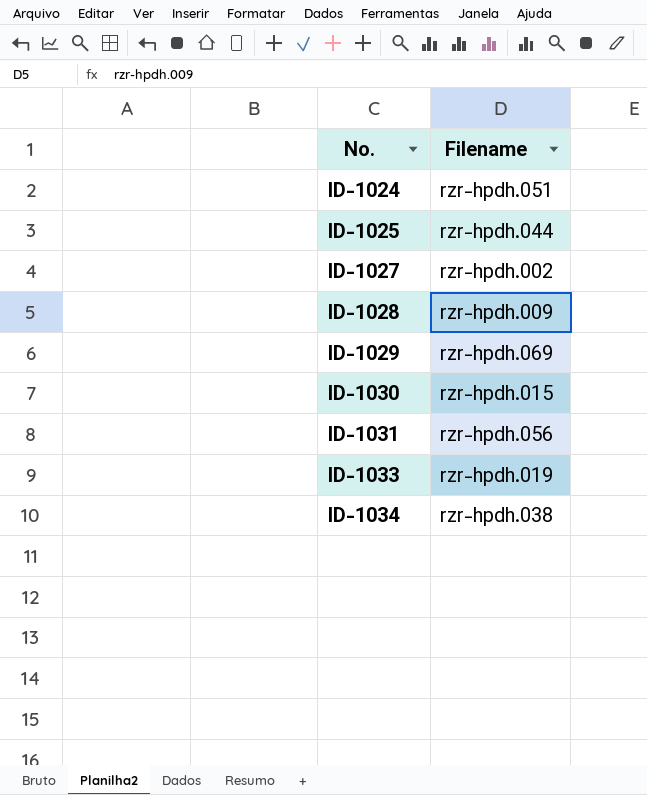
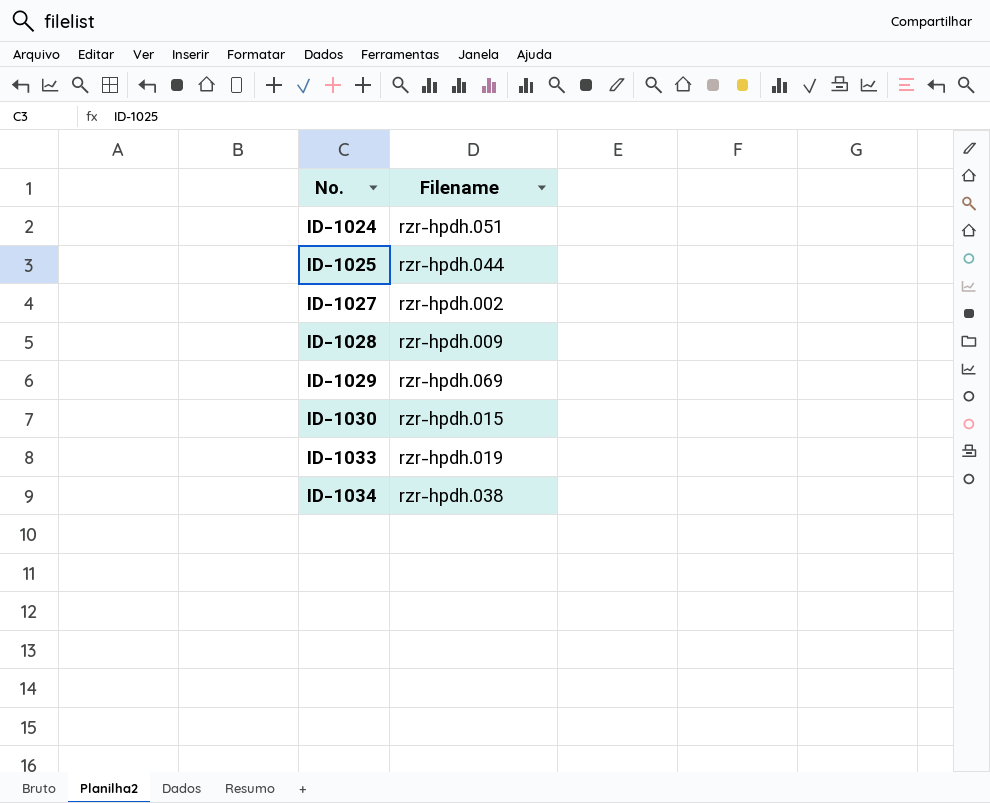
row ID-1031: rzr-hpdh.056 -> none

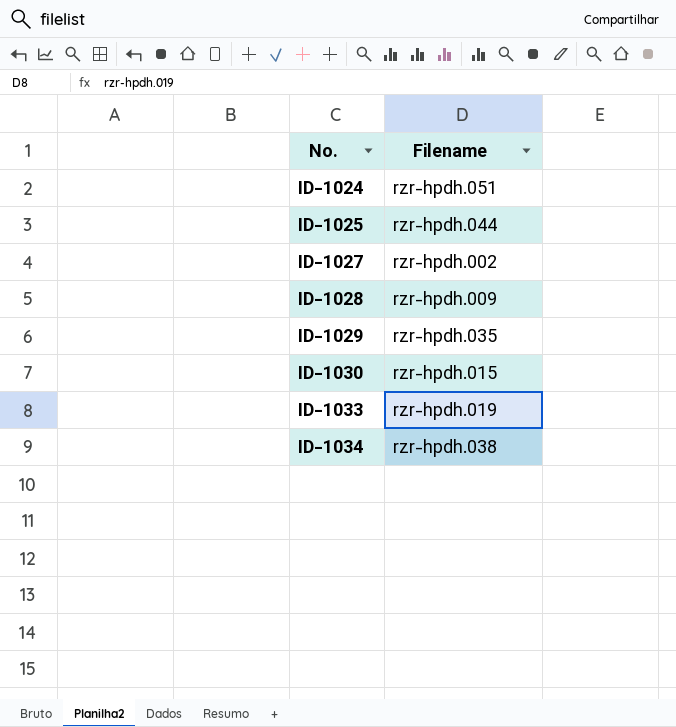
ID-1029 | Filename: rzr-hpdh.069 -> rzr-hpdh.035

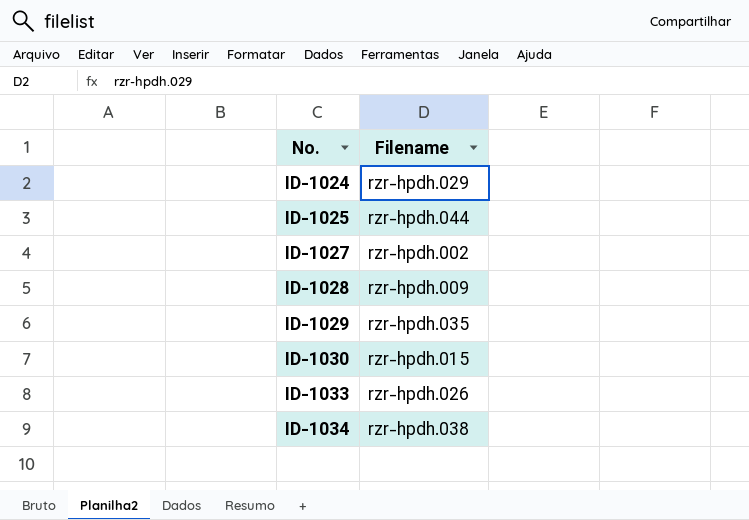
ID-1024 | Filename: rzr-hpdh.051 -> rzr-hpdh.029
ID-1033 | Filename: rzr-hpdh.019 -> rzr-hpdh.026

